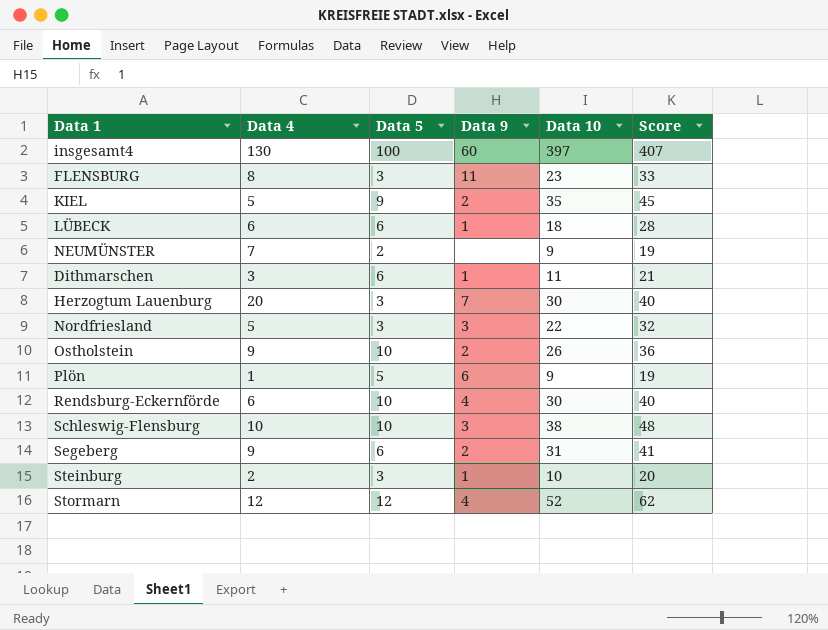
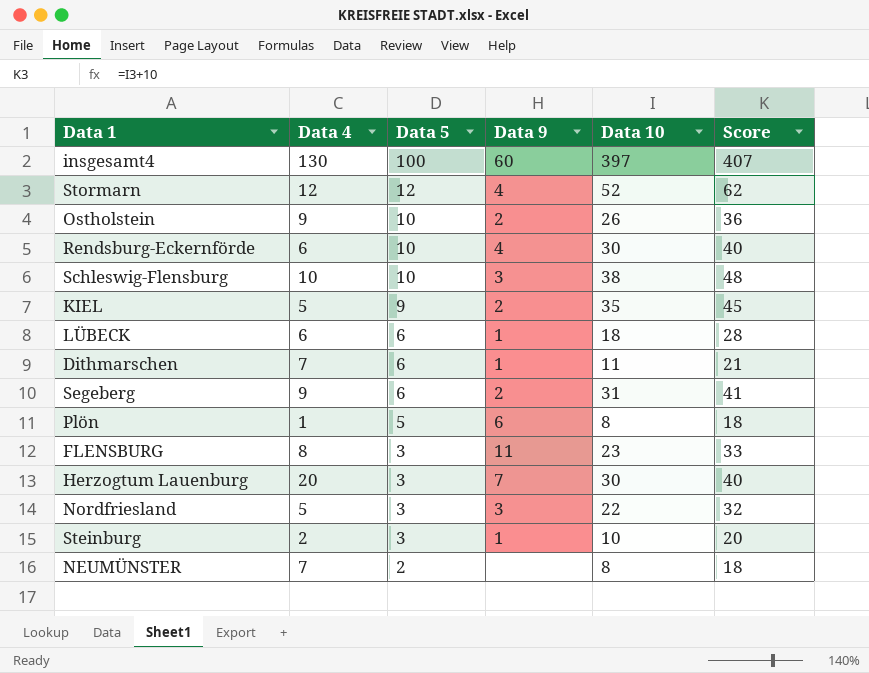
row order: none -> Data 5 descending
Dithmarschen | Data 4: 3 -> 7
Plön | Data 10: 9 -> 8
Plön | Score: 19 -> 18
NEUMÜNSTER | Data 10: 9 -> 8
NEUMÜNSTER | Score: 19 -> 18

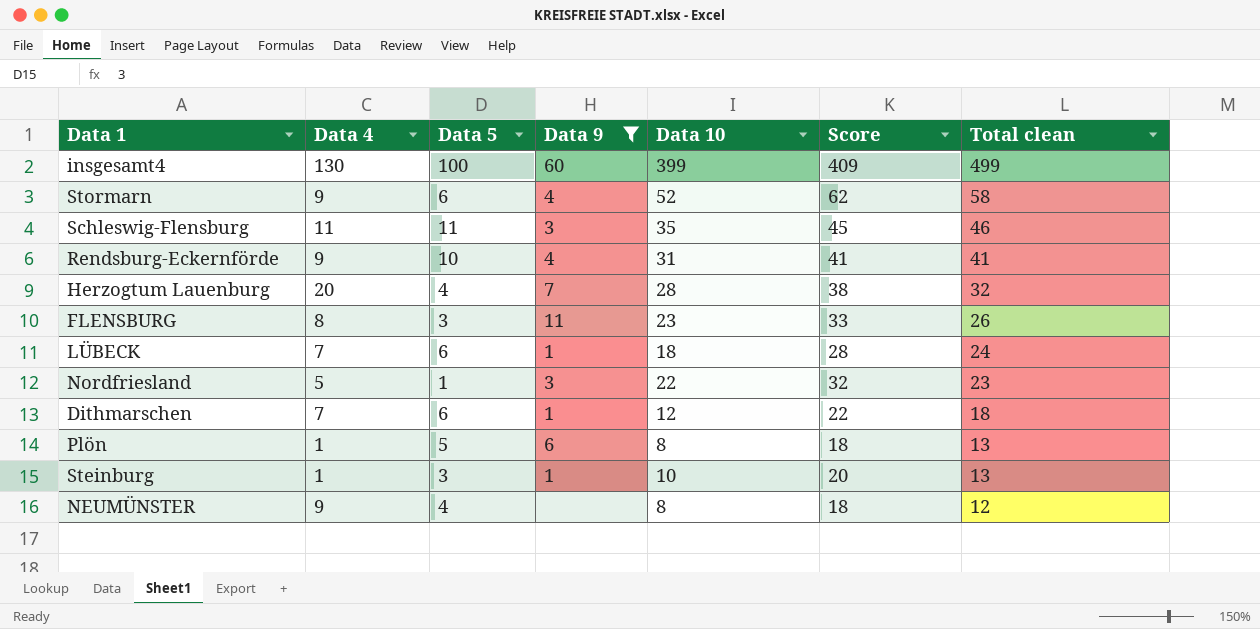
filter: none -> Data 9 != 2
row order: Data 5 descending -> Total clean descending
column Total clean | formula: none -> [Data 5] + [Data 10]
insgesamt4 | Data 10: 397 -> 399
insgesamt4 | Score: 407 -> 409
Stormarn | Data 4: 12 -> 9
Stormarn | Data 5: 12 -> 6
Schleswig-Flensburg | Data 4: 10 -> 11
Schleswig-Flensburg | Data 5: 10 -> 11
Schleswig-Flensburg | Data 10: 38 -> 35
Schleswig-Flensburg | Score: 48 -> 45
Rendsburg-Eckernförde | Data 4: 6 -> 9
Rendsburg-Eckernförde | Data 10: 30 -> 31
Rendsburg-Eckernförde | Score: 40 -> 41
Herzogtum Lauenburg | Data 5: 3 -> 4
Herzogtum Lauenburg | Data 10: 30 -> 28
Herzogtum Lauenburg | Score: 40 -> 38
LÜBECK | Data 4: 6 -> 7
Nordfriesland | Data 5: 3 -> 1
Dithmarschen | Data 10: 11 -> 12
Dithmarschen | Score: 21 -> 22
Steinburg | Data 4: 2 -> 1
NEUMÜNSTER | Data 4: 7 -> 9
NEUMÜNSTER | Data 5: 2 -> 4

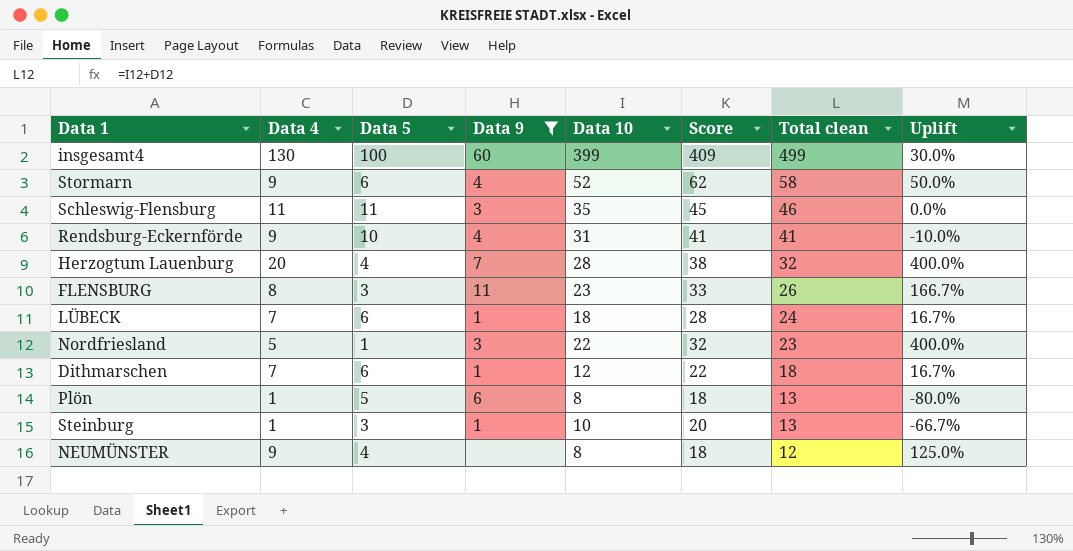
column Uplift | formula: none -> ([Data 4] - [Data 5]) / [Data 5]

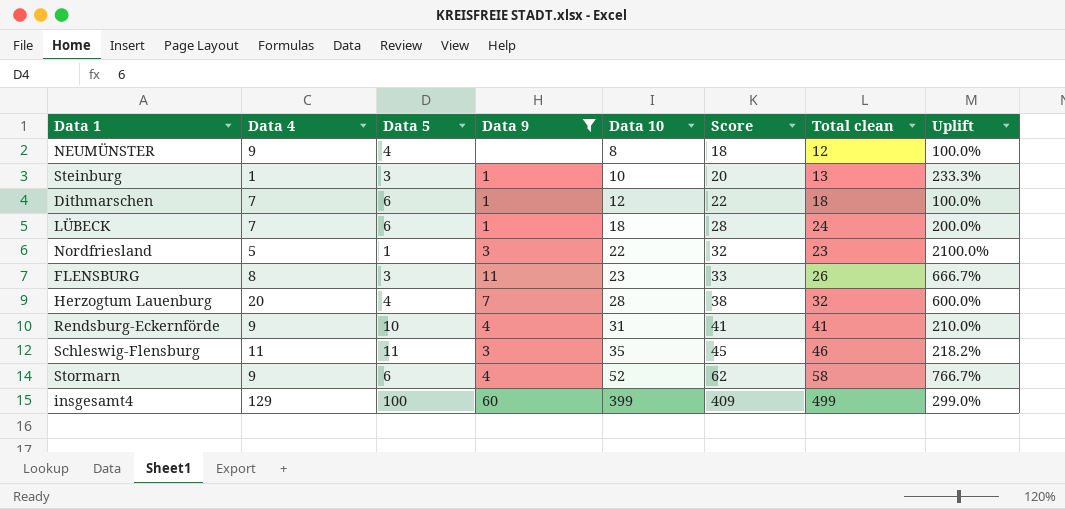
row order: Total clean descending -> Data 10 ascending
column Uplift | formula: ([Data 4] - [Data 5]) / [Data 5] -> ([Data 10] - [Data 5]) / [Data 5]
row Plön: 1 | 5 | 6 | 8 | 18 | 13 | -80.0% -> none
insgesamt4 | Data 4: 130 -> 129

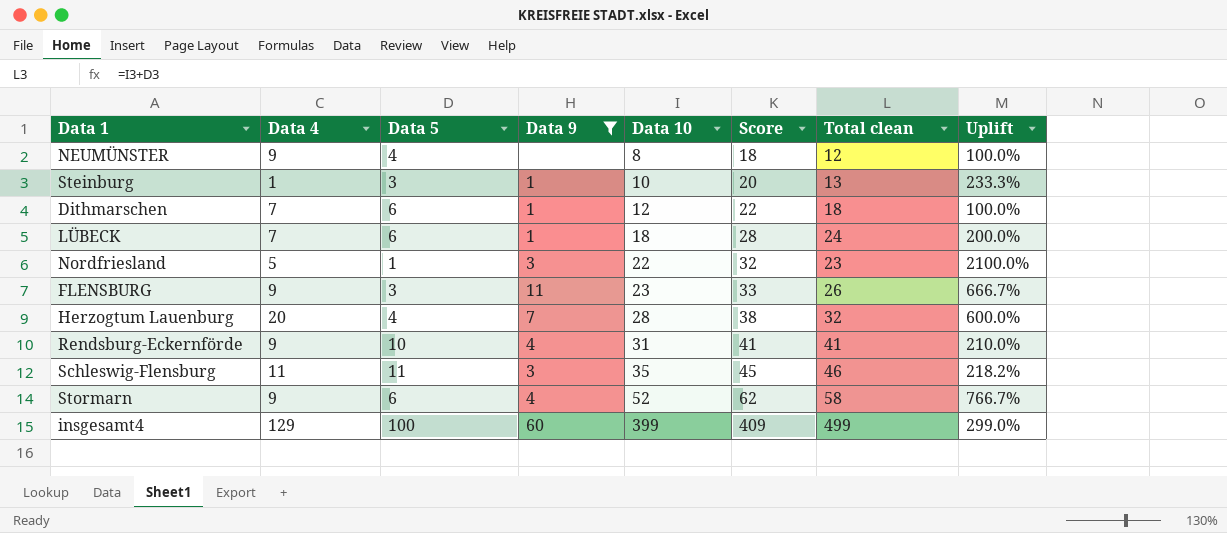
FLENSBURG | Data 4: 8 -> 9

